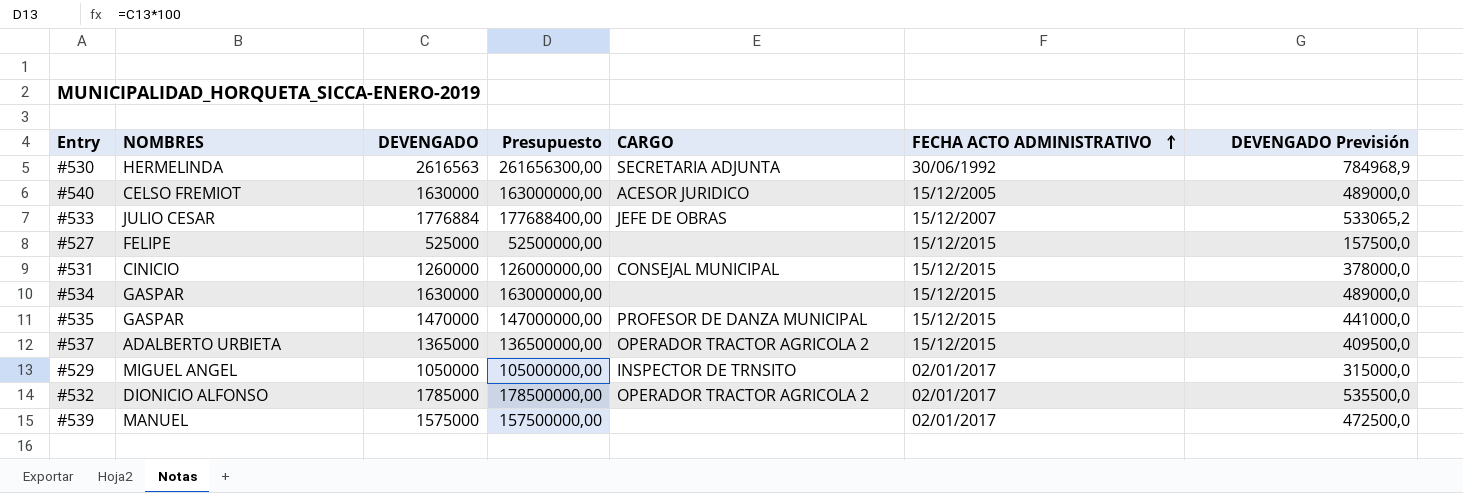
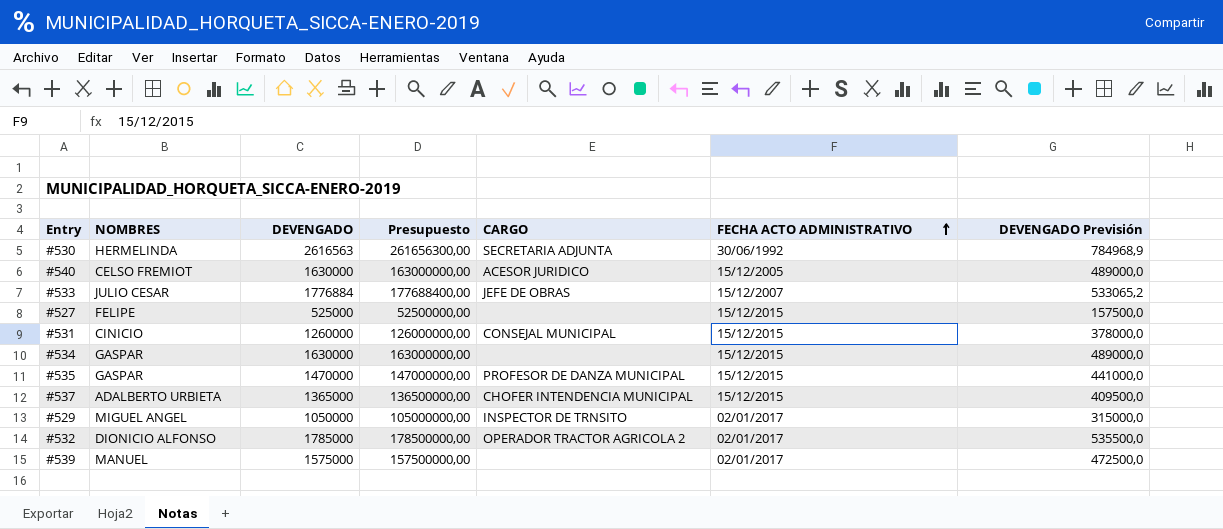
#537 | CARGO: OPERADOR TRACTOR AGRICOLA 2 -> CHOFER INTENDENCIA MUNICIPAL

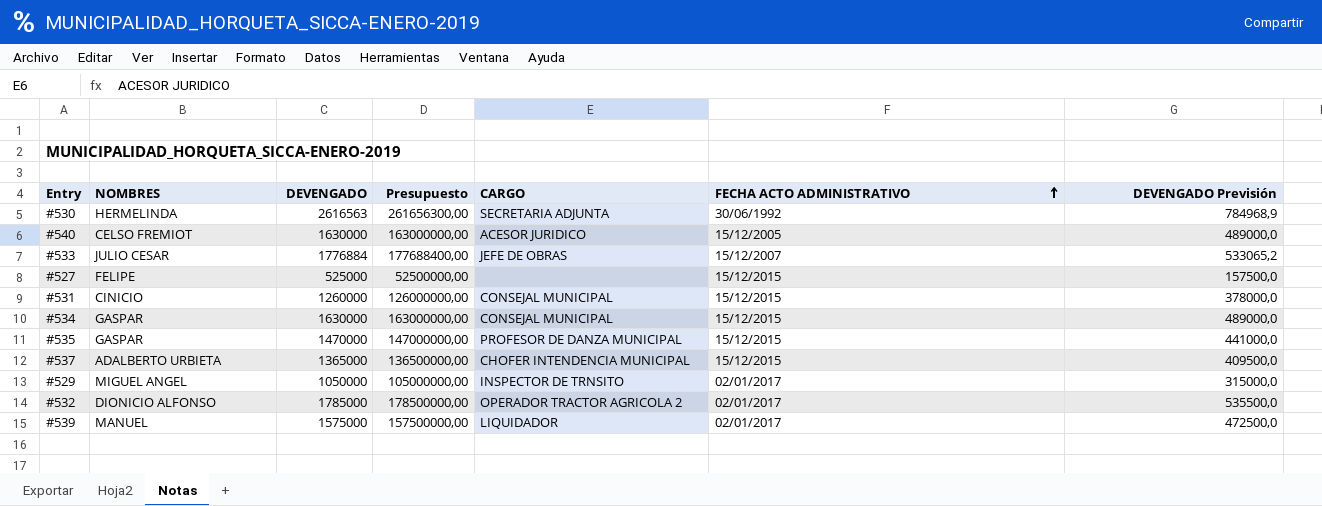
#534 | CARGO: none -> CONSEJAL MUNICIPAL
#539 | CARGO: none -> LIQUIDADOR

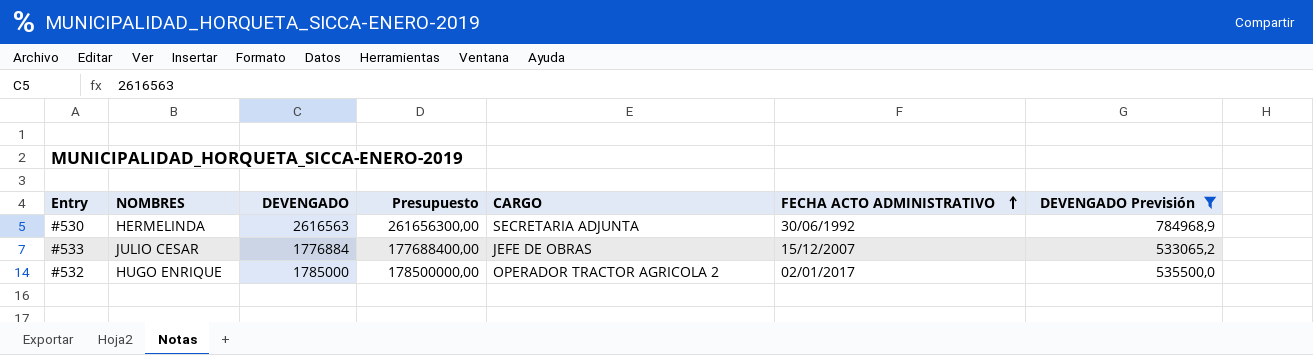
filter: none -> DEVENGADO Previsión >= 533065,2
#532 | NOMBRES: DIONICIO ALFONSO -> HUGO ENRIQUE

